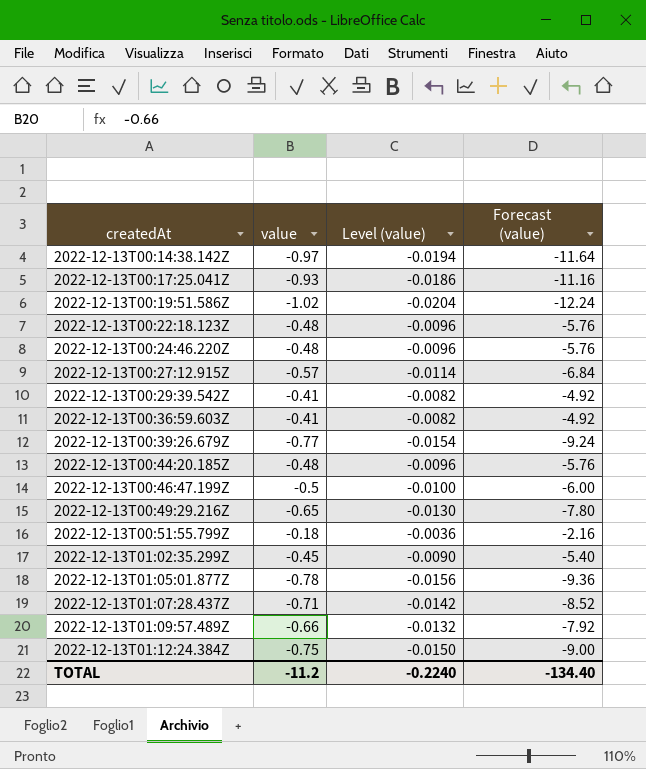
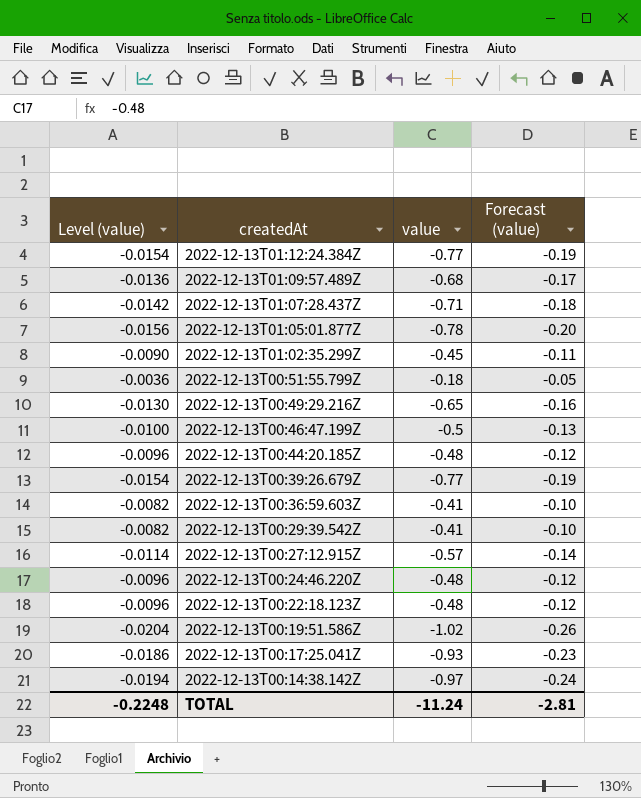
row order: createdAt ascending -> createdAt descending
column Level (value) | position: 3 -> 1
column Forecast (value) | formula: [value] * 12 -> [value] * 0.25
2022-12-13T01:12:24.384Z | Level (value): -0.0150 -> -0.0154
2022-12-13T01:12:24.384Z | value: -0.75 -> -0.77
2022-12-13T01:09:57.489Z | Level (value): -0.0132 -> -0.0136
2022-12-13T01:09:57.489Z | value: -0.66 -> -0.68
TOTAL | Level (value): -0.2240 -> -0.2248
TOTAL | value: -11.2 -> -11.24
TOTAL | Forecast (value): -134.40 -> -2.81

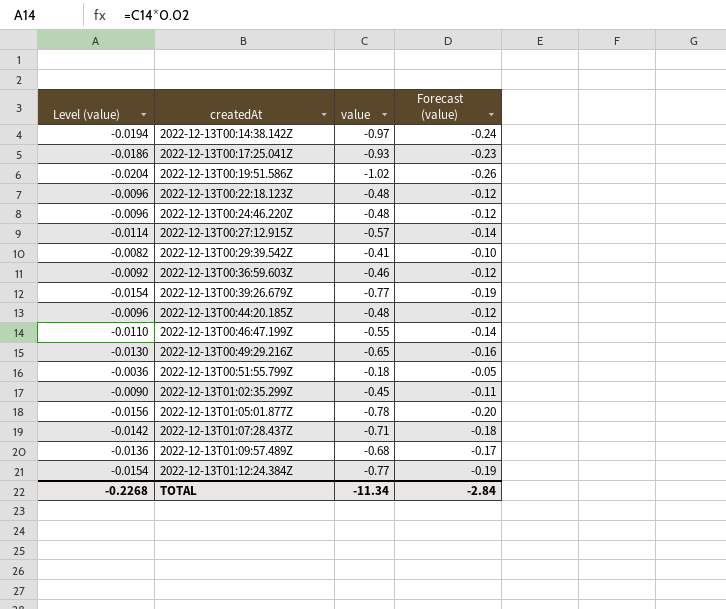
row order: createdAt descending -> createdAt ascending
2022-12-13T00:36:59.603Z | Level (value): -0.0082 -> -0.0092
2022-12-13T00:36:59.603Z | value: -0.41 -> -0.46
2022-12-13T00:36:59.603Z | Forecast (value): -0.10 -> -0.12
2022-12-13T00:46:47.199Z | Level (value): -0.0100 -> -0.0110
2022-12-13T00:46:47.199Z | value: -0.5 -> -0.55
2022-12-13T00:46:47.199Z | Forecast (value): -0.13 -> -0.14
TOTAL | Level (value): -0.2248 -> -0.2268
TOTAL | value: -11.24 -> -11.34
TOTAL | Forecast (value): -2.81 -> -2.84

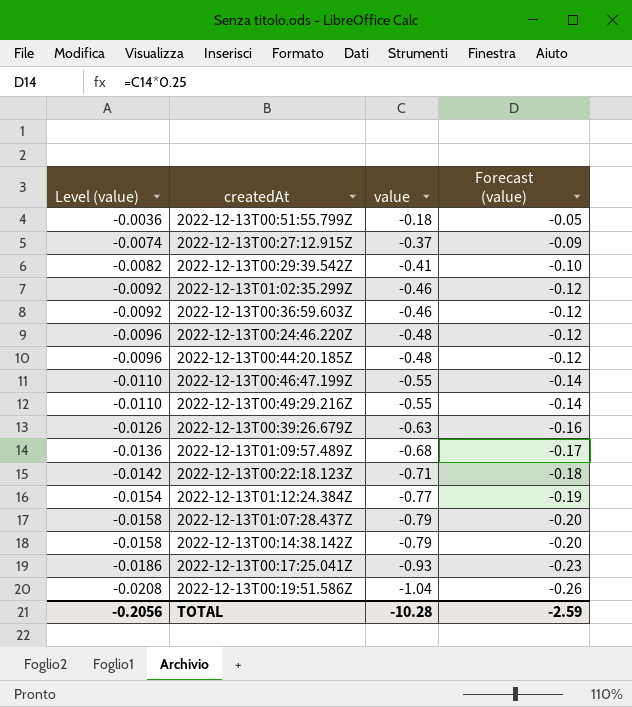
row order: createdAt ascending -> Level (value) descending
row 2022-12-13T01:05:01.877Z: -0.0156 | -0.78 | -0.20 -> none
2022-12-13T00:27:12.915Z | Level (value): -0.0114 -> -0.0074
2022-12-13T00:27:12.915Z | value: -0.57 -> -0.37
2022-12-13T00:27:12.915Z | Forecast (value): -0.14 -> -0.09
2022-12-13T01:02:35.299Z | Level (value): -0.0090 -> -0.0092
2022-12-13T01:02:35.299Z | value: -0.45 -> -0.46
2022-12-13T01:02:35.299Z | Forecast (value): -0.11 -> -0.12
2022-12-13T00:49:29.216Z | Level (value): -0.0130 -> -0.0110
2022-12-13T00:49:29.216Z | value: -0.65 -> -0.55
2022-12-13T00:49:29.216Z | Forecast (value): -0.16 -> -0.14
2022-12-13T00:39:26.679Z | Level (value): -0.0154 -> -0.0126
2022-12-13T00:39:26.679Z | value: -0.77 -> -0.63
2022-12-13T00:39:26.679Z | Forecast (value): -0.19 -> -0.16
2022-12-13T00:22:18.123Z | Level (value): -0.0096 -> -0.0142
2022-12-13T00:22:18.123Z | value: -0.48 -> -0.71
2022-12-13T00:22:18.123Z | Forecast (value): -0.12 -> -0.18
2022-12-13T01:07:28.437Z | Level (value): -0.0142 -> -0.0158
2022-12-13T01:07:28.437Z | value: -0.71 -> -0.79
2022-12-13T01:07:28.437Z | Forecast (value): -0.18 -> -0.20
2022-12-13T00:14:38.142Z | Level (value): -0.0194 -> -0.0158
2022-12-13T00:14:38.142Z | value: -0.97 -> -0.79
2022-12-13T00:14:38.142Z | Forecast (value): -0.24 -> -0.20
2022-12-13T00:19:51.586Z | Level (value): -0.0204 -> -0.0208
2022-12-13T00:19:51.586Z | value: -1.02 -> -1.04
TOTAL | Level (value): -0.2268 -> -0.2056
TOTAL | value: -11.34 -> -10.28
TOTAL | Forecast (value): -2.84 -> -2.59

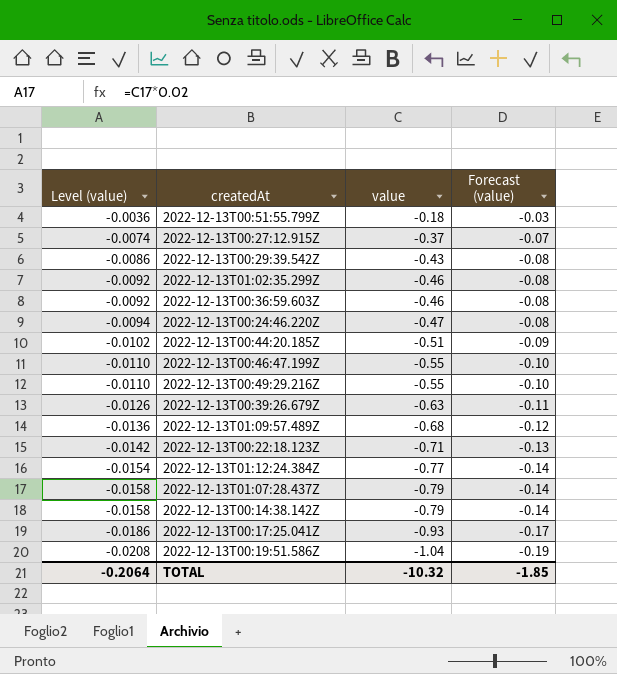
column Forecast (value) | formula: [value] * 0.25 -> [value] * 0.18
2022-12-13T00:29:39.542Z | Level (value): -0.0082 -> -0.0086
2022-12-13T00:29:39.542Z | value: -0.41 -> -0.43
2022-12-13T00:24:46.220Z | Level (value): -0.0096 -> -0.0094
2022-12-13T00:24:46.220Z | value: -0.48 -> -0.47
2022-12-13T00:44:20.185Z | Level (value): -0.0096 -> -0.0102
2022-12-13T00:44:20.185Z | value: -0.48 -> -0.51
TOTAL | Level (value): -0.2056 -> -0.2064
TOTAL | value: -10.28 -> -10.32
TOTAL | Forecast (value): -2.59 -> -1.85

